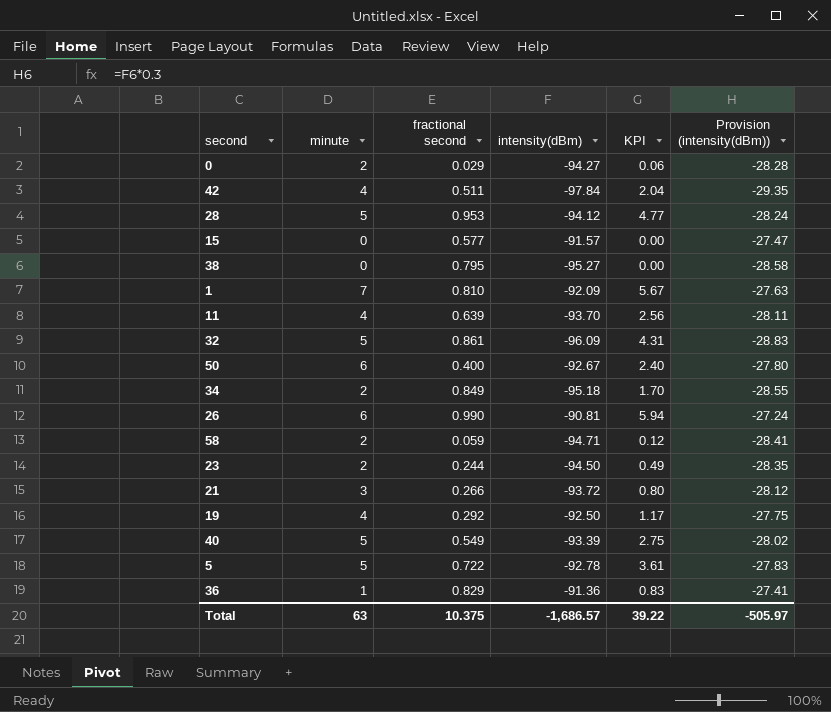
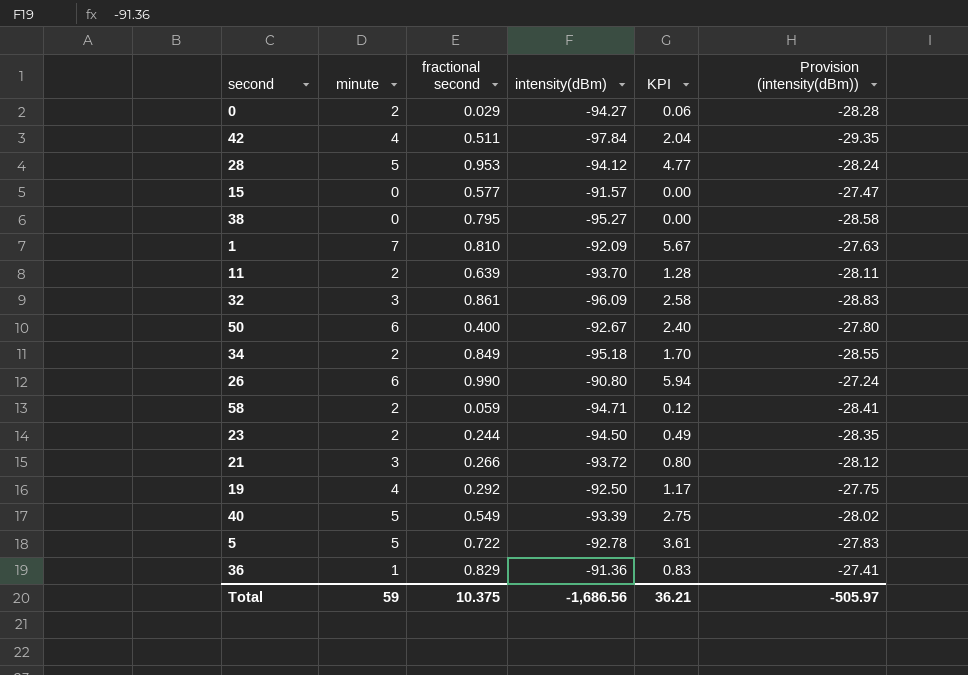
11 | minute: 4 -> 2
11 | KPI: 2.56 -> 1.28
32 | minute: 5 -> 3
32 | KPI: 4.31 -> 2.58
26 | intensity(dBm): -90.81 -> -90.80
Total | minute: 63 -> 59
Total | intensity(dBm): -1,686.57 -> -1,686.56
Total | KPI: 39.22 -> 36.21

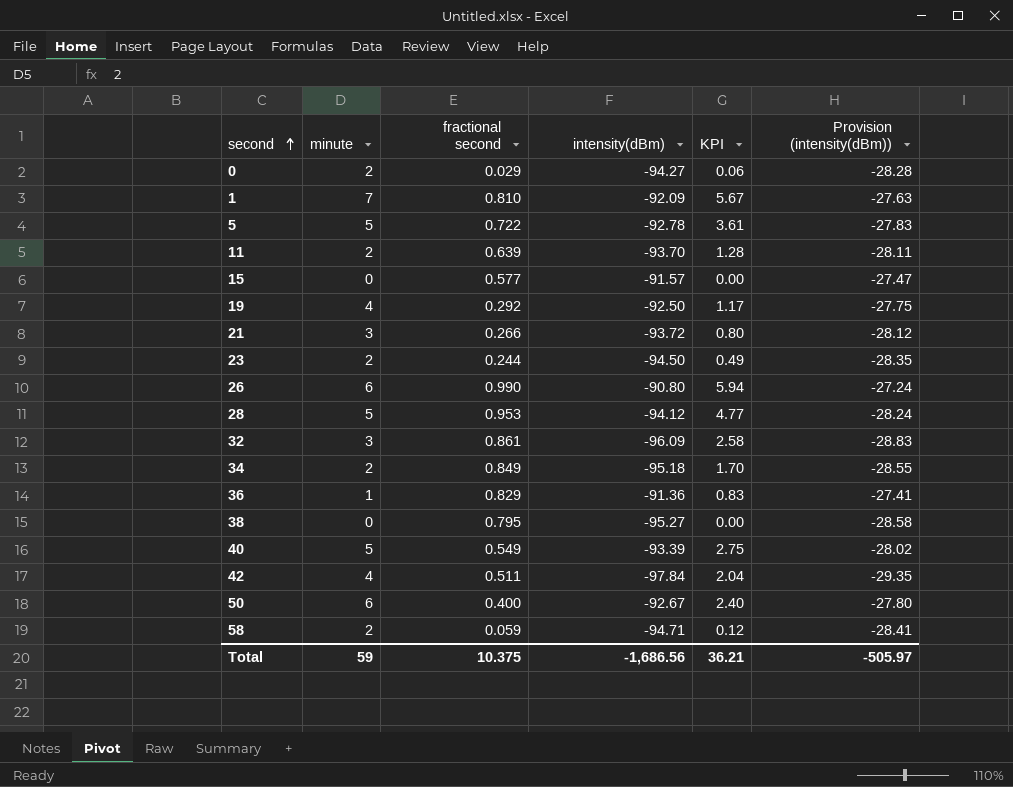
row order: none -> second ascending

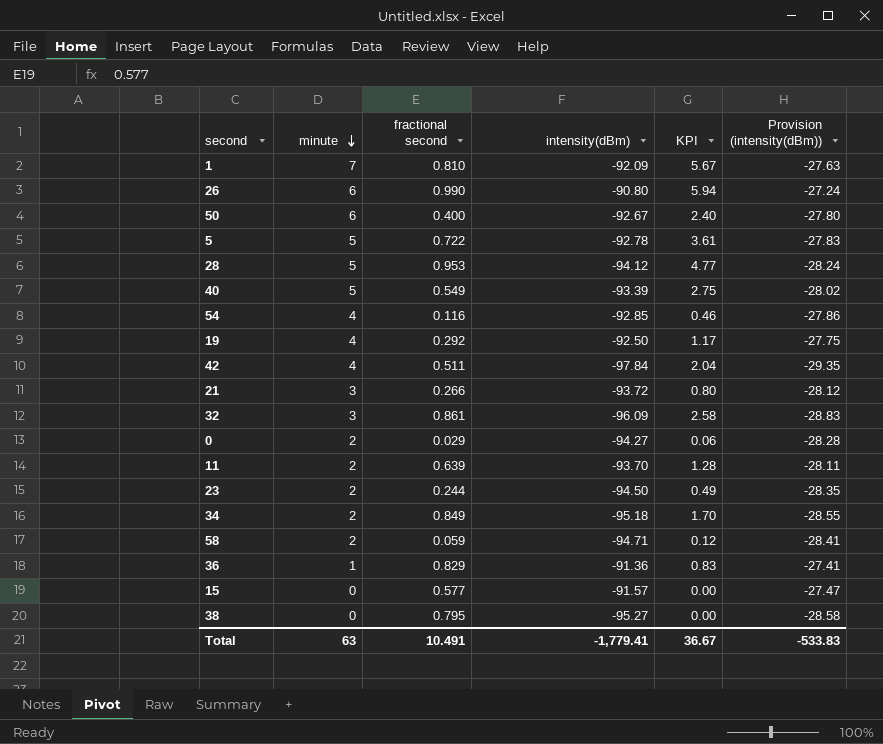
row order: second ascending -> minute descending
row 54: none -> 4 | 0.116 | -92.85 | 0.46 | -27.86
Total | minute: 59 -> 63
Total | fractional second: 10.375 -> 10.491
Total | intensity(dBm): -1,686.56 -> -1,779.41
Total | KPI: 36.21 -> 36.67
Total | Provision (intensity(dBm)): -505.97 -> -533.83

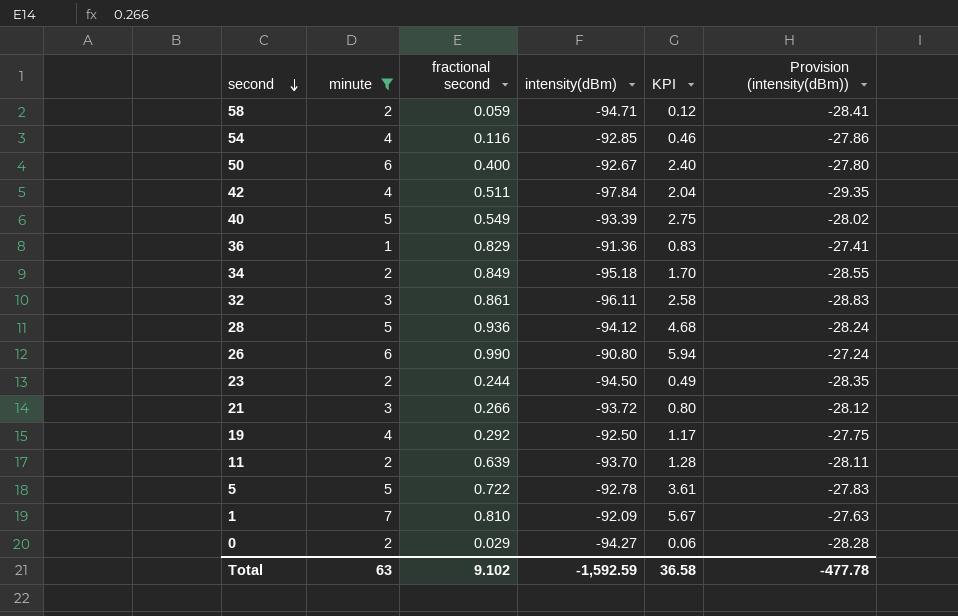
filter: none -> minute != 0
row order: minute descending -> second descending
32 | intensity(dBm): -96.09 -> -96.11
28 | fractional second: 0.953 -> 0.936
28 | KPI: 4.77 -> 4.68
Total | fractional second: 10.491 -> 9.102
Total | intensity(dBm): -1,779.41 -> -1,592.59
Total | KPI: 36.67 -> 36.58
Total | Provision (intensity(dBm)): -533.83 -> -477.78

